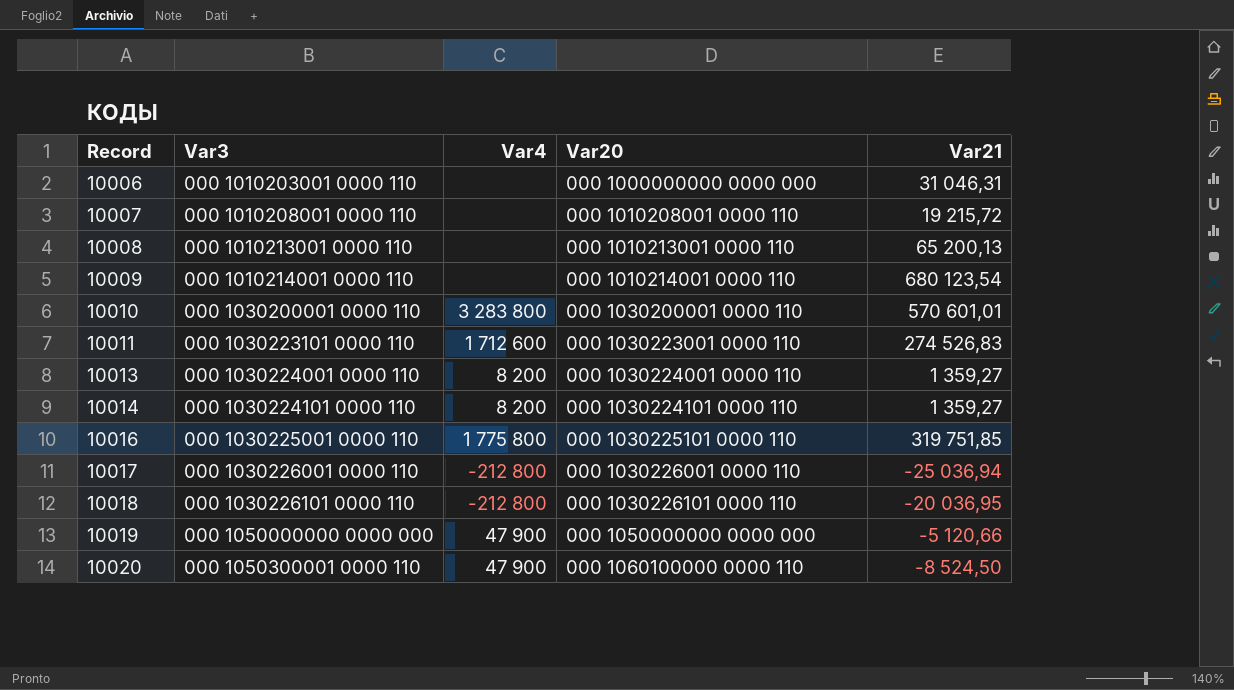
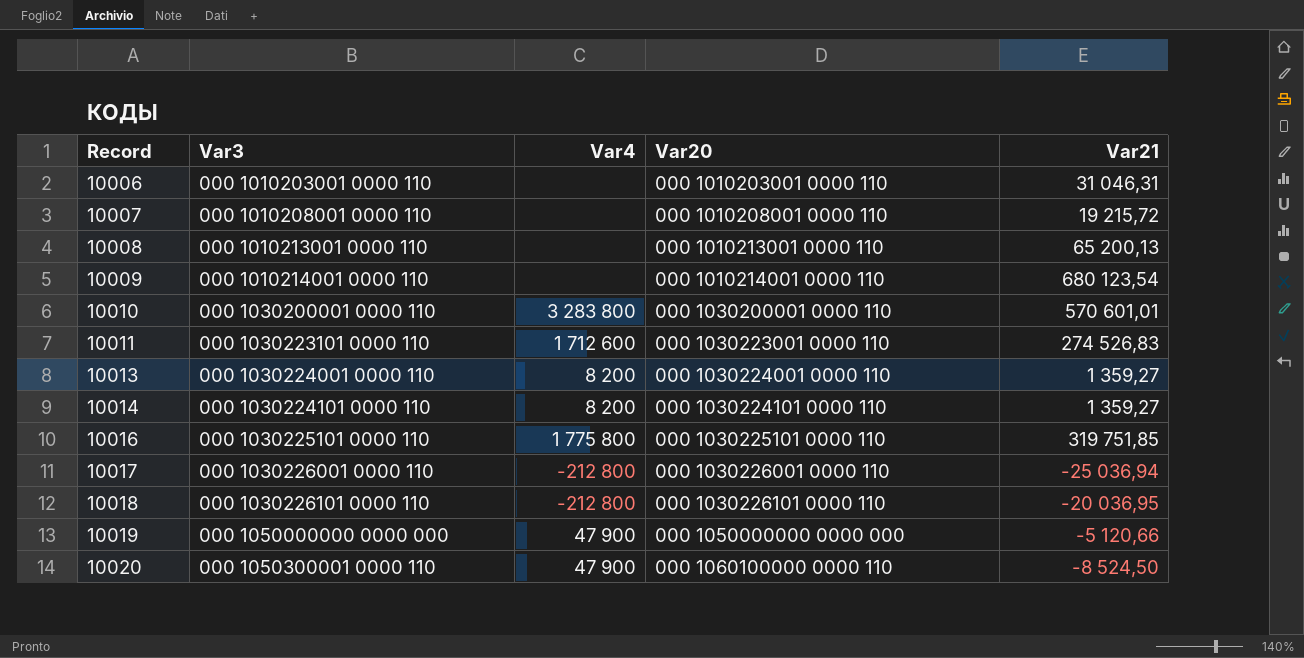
10006 | Var20: 000 1000000000 0000 000 -> 000 1010203001 0000 110
10016 | Var3: 000 1030225001 0000 110 -> 000 1030225101 0000 110

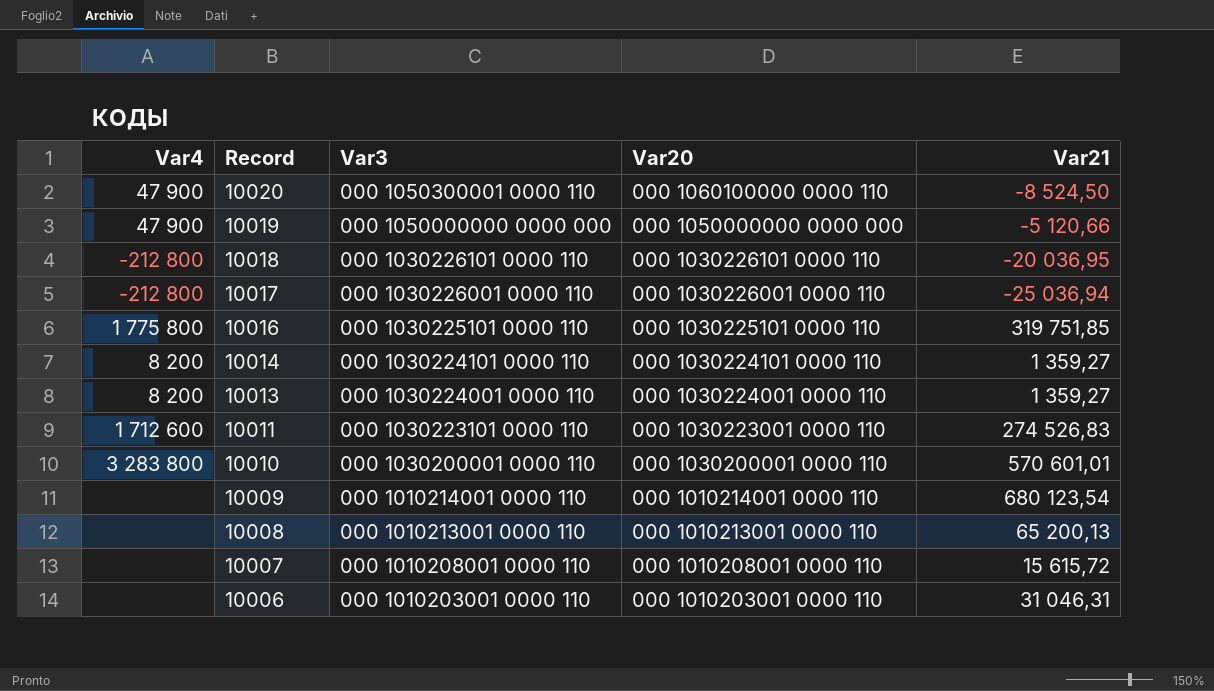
row order: Record ascending -> Record descending
column Var4 | position: 3 -> 1
10007 | Var21: 19 215,72 -> 15 615,72

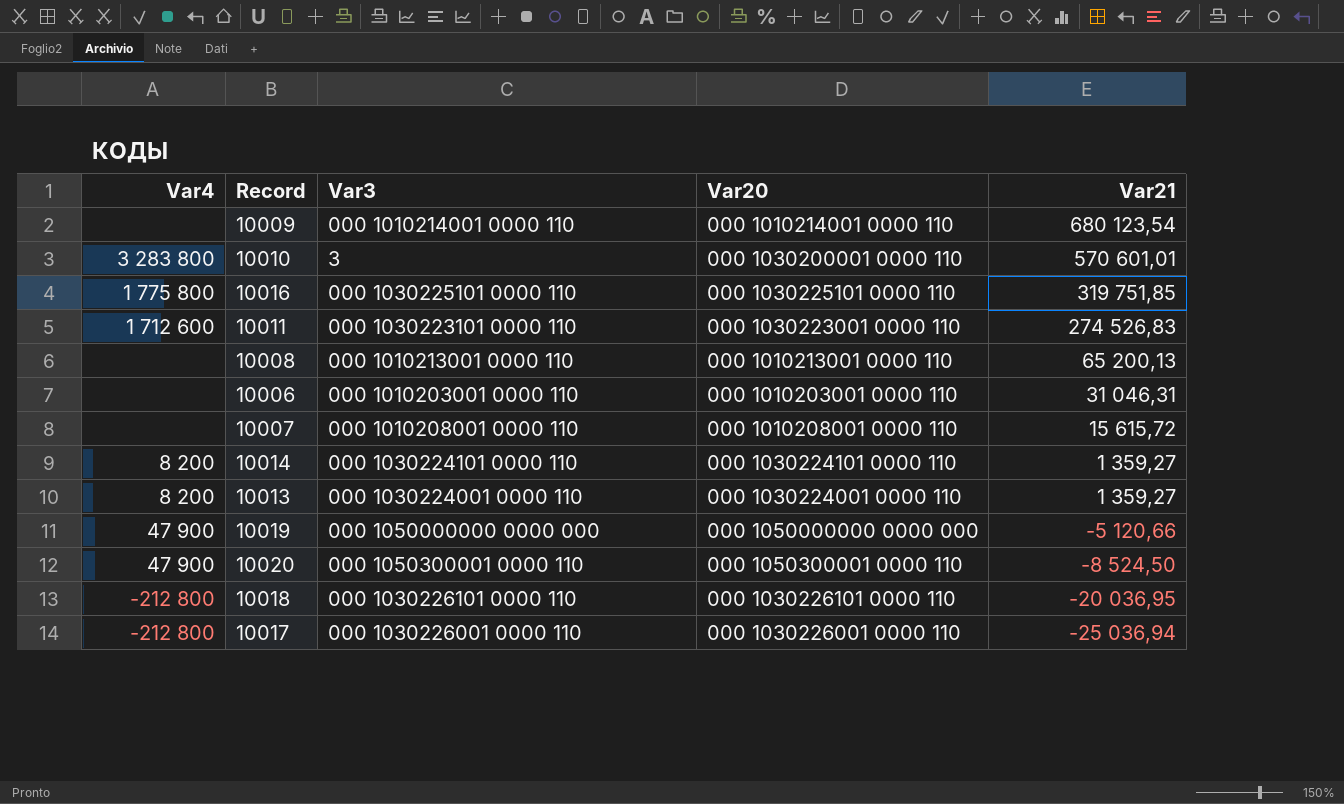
row order: Record descending -> Var21 descending
10010 | Var3: 000 1030200001 0000 110 -> 3
10020 | Var20: 000 1060100000 0000 110 -> 000 1050300001 0000 110

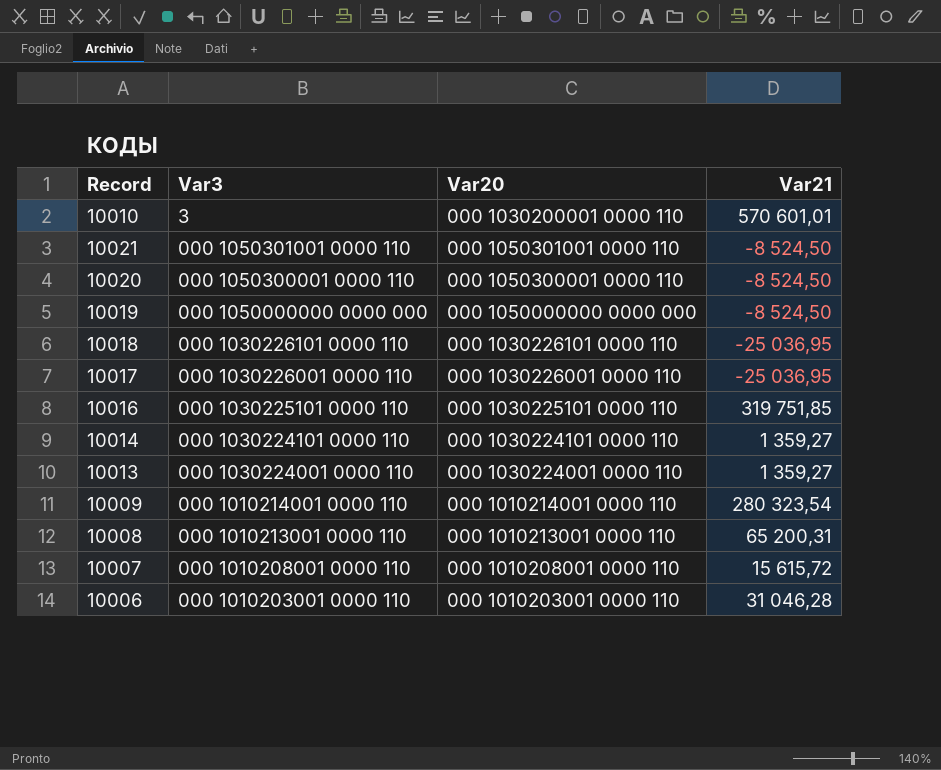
row order: Var21 descending -> Var3 descending
column Var4 | position: 1 -> none
row 10011: 1 712 600 | 000 1030223101 0000 110 | 000 1030223001 0000 110 | 274 526,83 -> none
row 10021: none -> 000 1050301001 0000 110 | 000 1050301001 0000 110 | -8 524,50
10019 | Var21: -5 120,66 -> -8 524,50
10018 | Var21: -20 036,95 -> -25 036,95
10017 | Var21: -25 036,94 -> -25 036,95
10009 | Var21: 680 123,54 -> 280 323,54
10008 | Var21: 65 200,13 -> 65 200,31
10006 | Var21: 31 046,31 -> 31 046,28

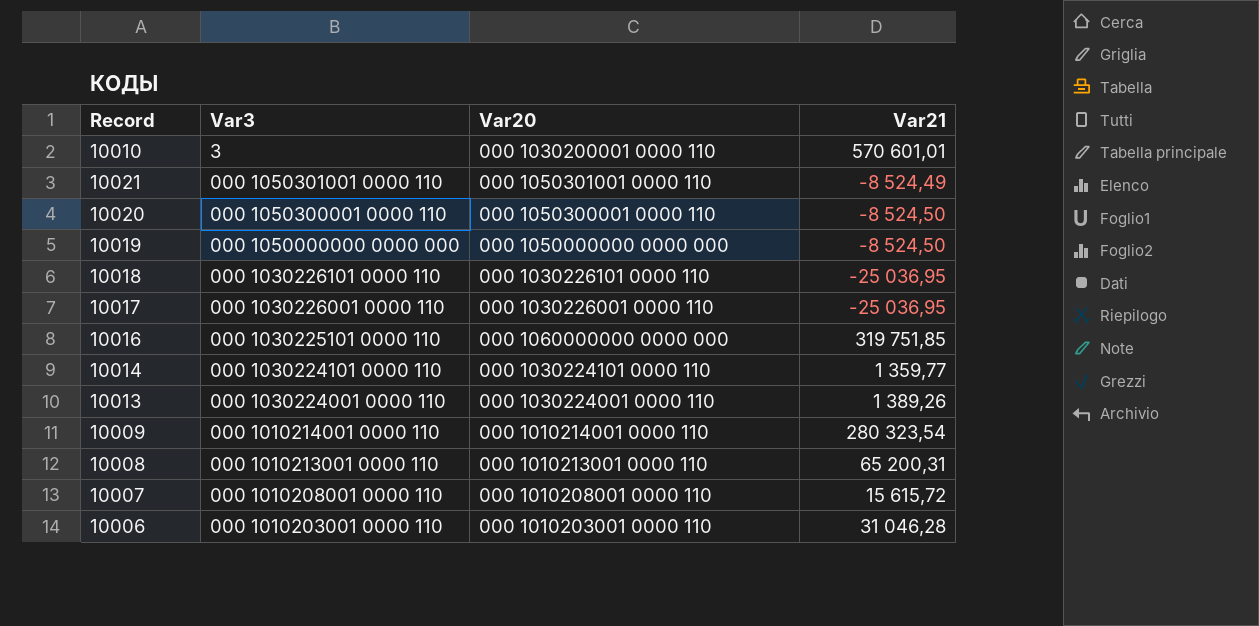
10021 | Var21: -8 524,50 -> -8 524,49
10016 | Var20: 000 1030225101 0000 110 -> 000 1060000000 0000 000
10014 | Var21: 1 359,27 -> 1 359,77
10013 | Var21: 1 359,27 -> 1 389,26

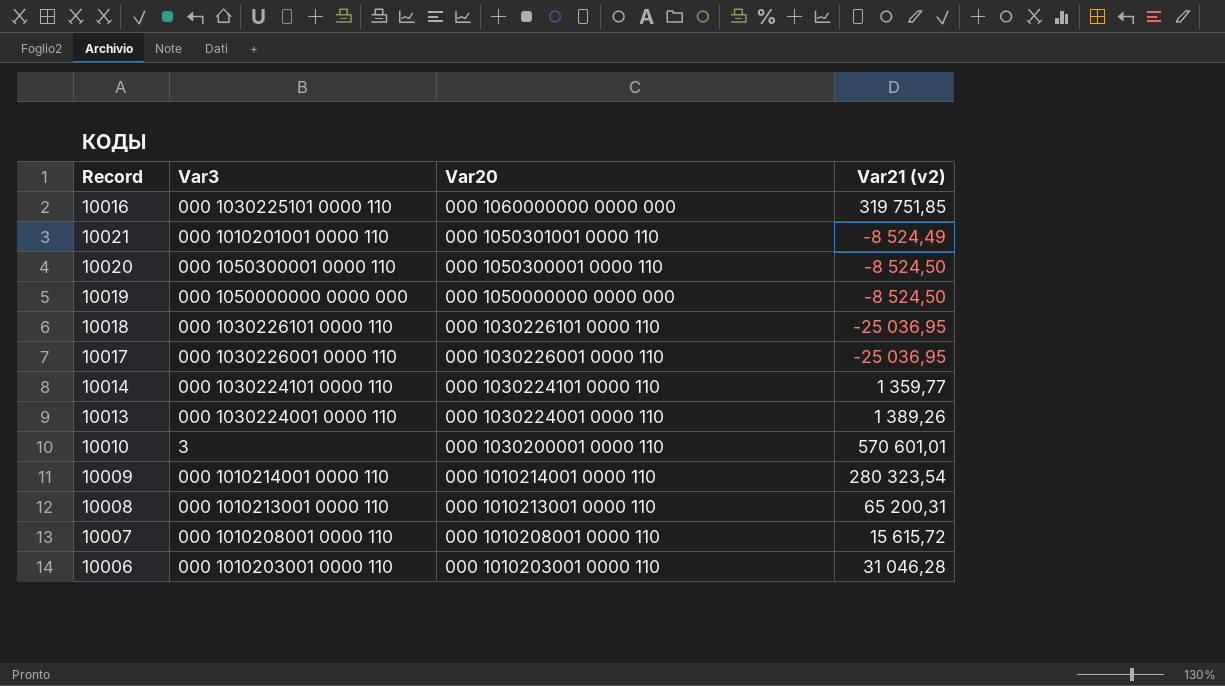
row order: Var3 descending -> Var20 descending
column name: Var21 -> Var21 (v2)
10021 | Var3: 000 1050301001 0000 110 -> 000 1010201001 0000 110

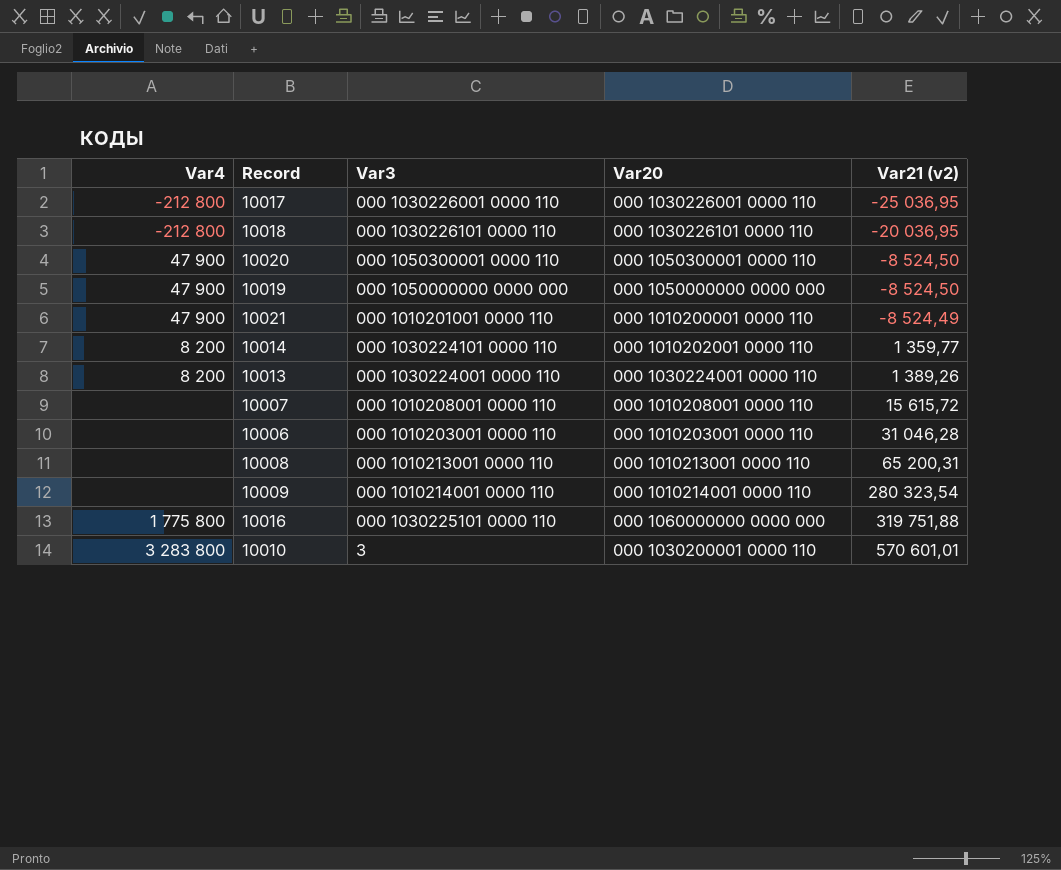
row order: Var20 descending -> Var21 (v2) ascending
column Var4 | position: none -> 1
10018 | Var21 (v2): -25 036,95 -> -20 036,95
10021 | Var20: 000 1050301001 0000 110 -> 000 1010200001 0000 110
10014 | Var20: 000 1030224101 0000 110 -> 000 1010202001 0000 110
10016 | Var21 (v2): 319 751,85 -> 319 751,88

